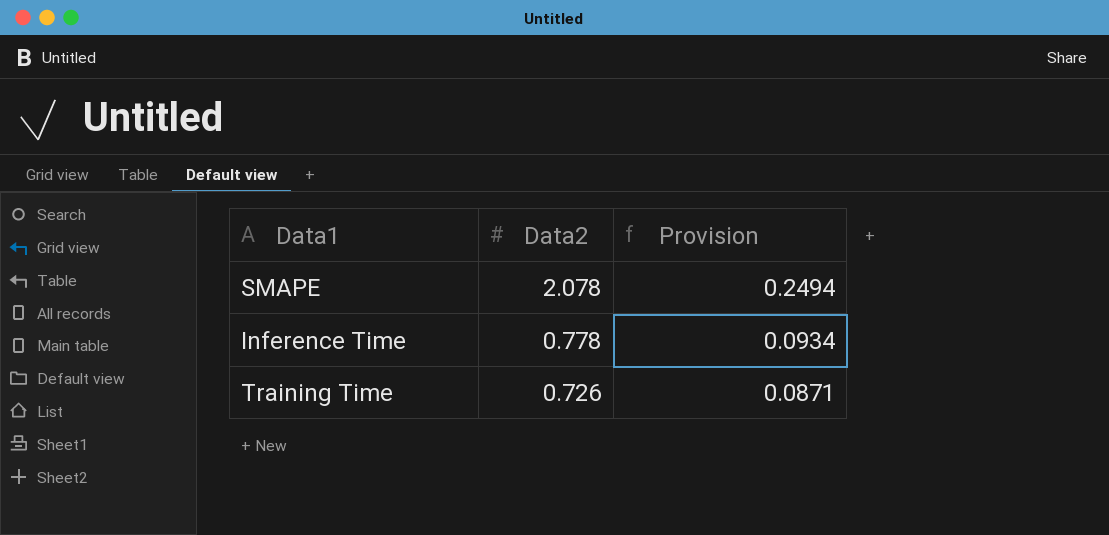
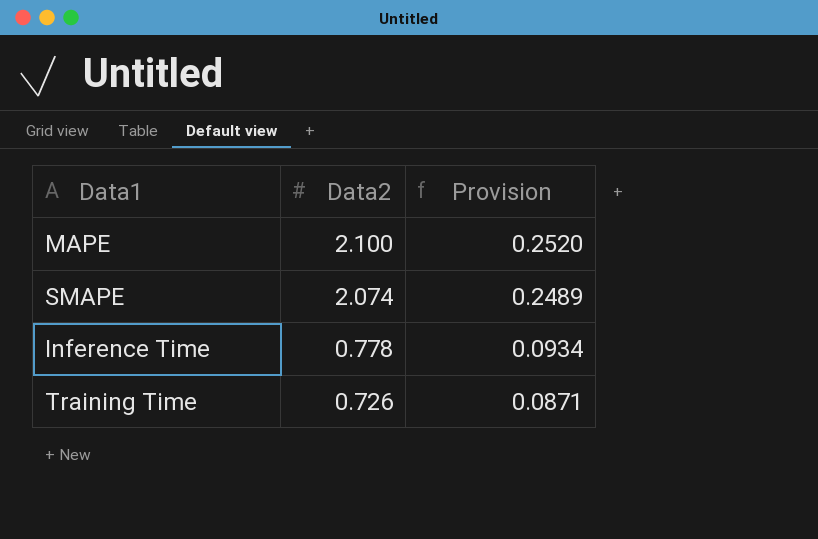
row MAPE: none -> 2.100 | 0.2520
SMAPE | Data2: 2.078 -> 2.074
SMAPE | Provision: 0.2494 -> 0.2489

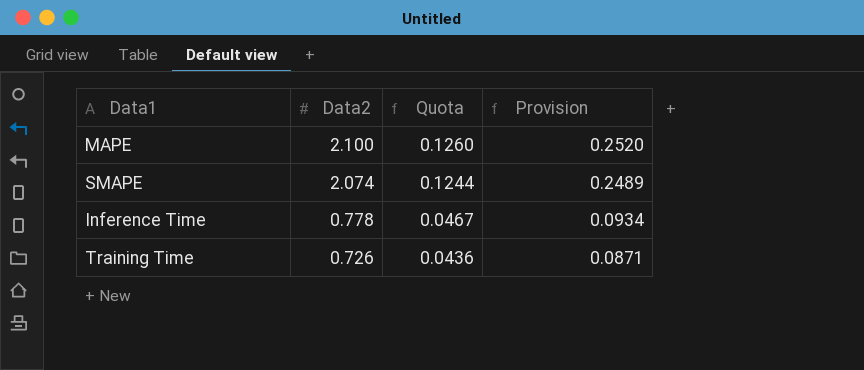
column Quota | formula: none -> [Data2] * 0.06

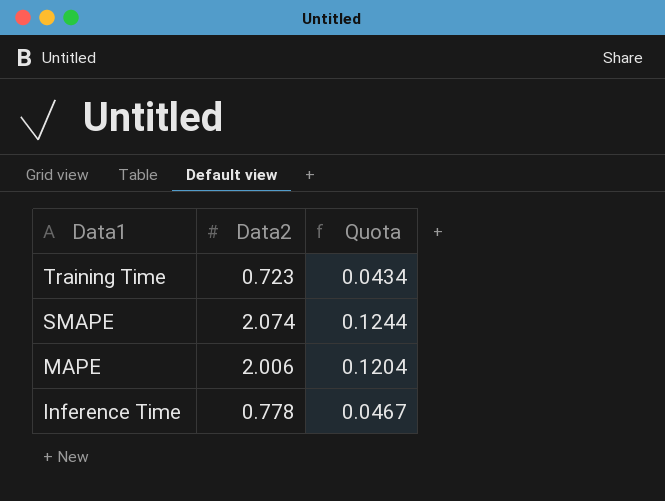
row order: Data2 descending -> Data1 descending
column Provision | formula: [Data2] * 0.12 -> none
Training Time | Data2: 0.726 -> 0.723
Training Time | Quota: 0.0436 -> 0.0434
MAPE | Data2: 2.100 -> 2.006
MAPE | Quota: 0.1260 -> 0.1204

